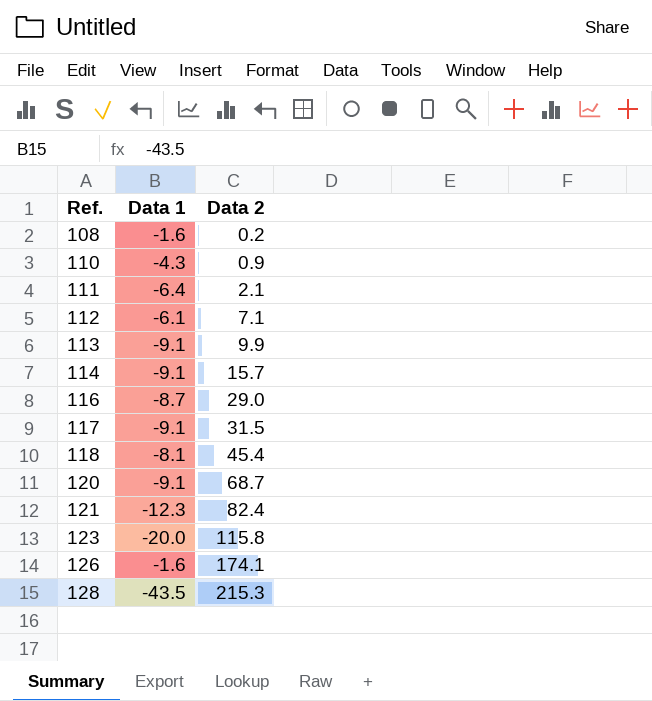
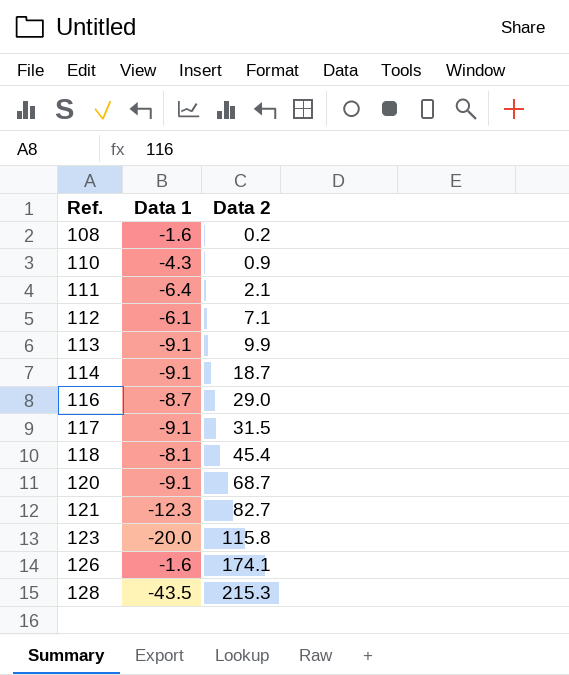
114 | Data 2: 15.7 -> 18.7
121 | Data 2: 82.4 -> 82.7

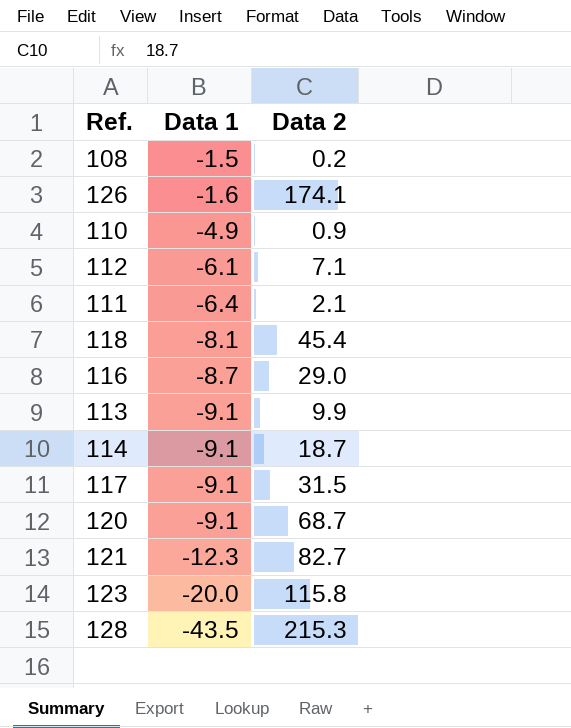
row order: Ref. ascending -> Data 1 descending
108 | Data 1: -1.6 -> -1.5
110 | Data 1: -4.3 -> -4.9

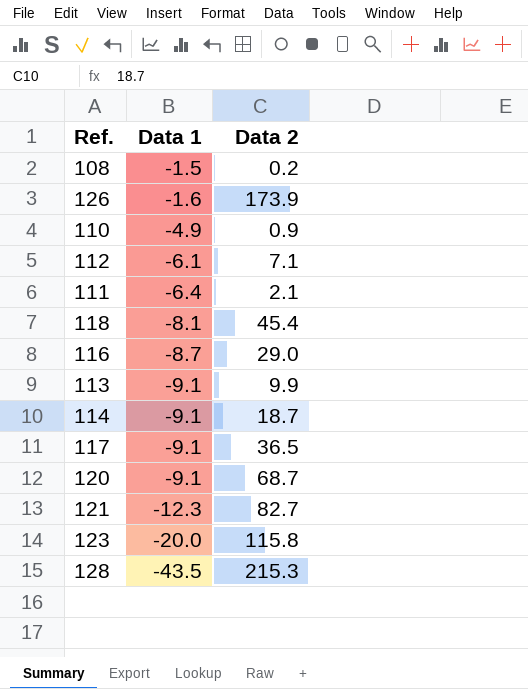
126 | Data 2: 174.1 -> 173.9
117 | Data 2: 31.5 -> 36.5

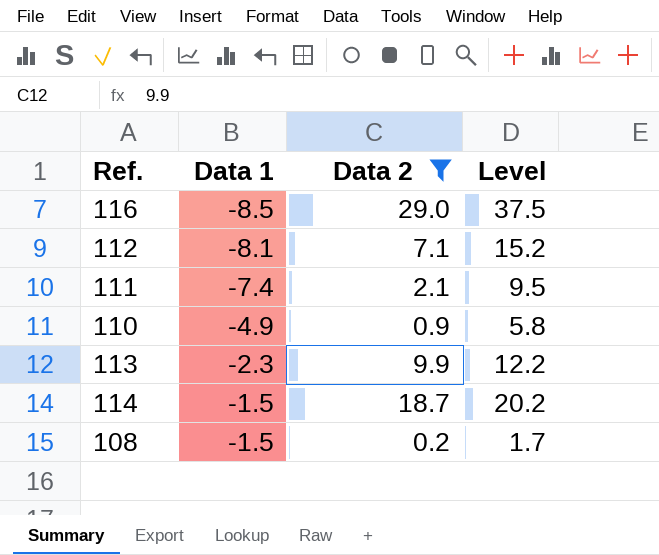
filter: none -> Data 2 <= 29.0
row order: Data 1 descending -> Data 1 ascending
column Level | formula: none -> [Data 2] - [Data 1]
116 | Data 1: -8.7 -> -8.5
112 | Data 1: -6.1 -> -8.1
111 | Data 1: -6.4 -> -7.4
113 | Data 1: -9.1 -> -2.3
114 | Data 1: -9.1 -> -1.5

